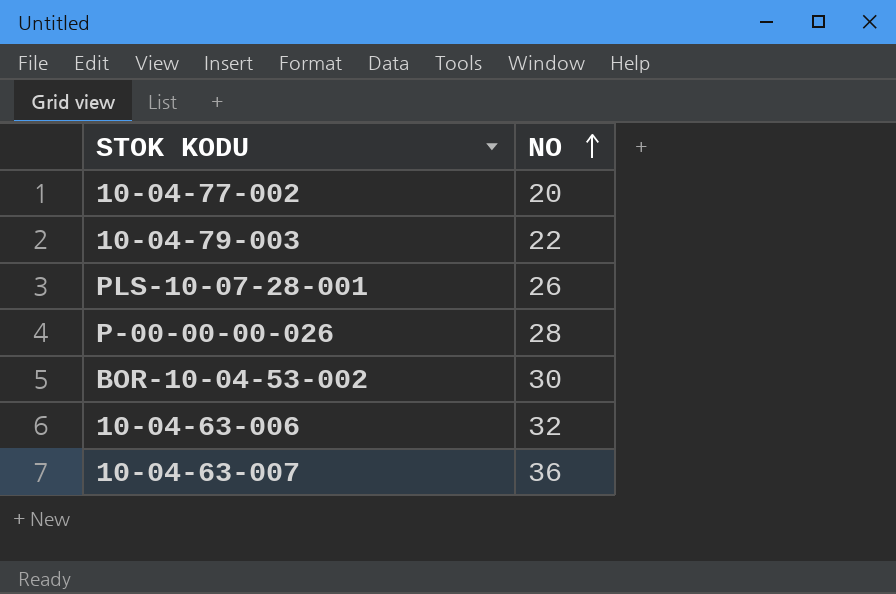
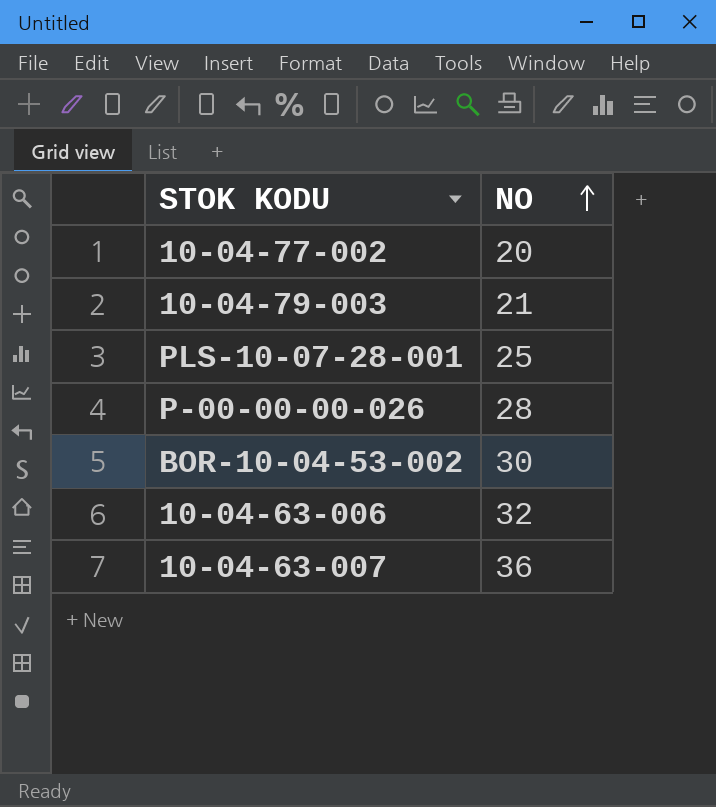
10-04-79-003 | NO: 22 -> 21
PLS-10-07-28-001 | NO: 26 -> 25

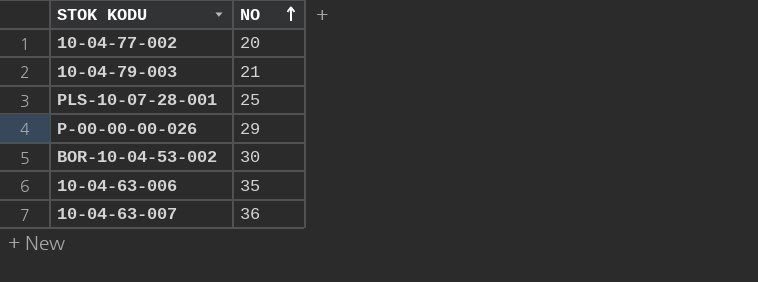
P-00-00-00-026 | NO: 28 -> 29
10-04-63-006 | NO: 32 -> 35

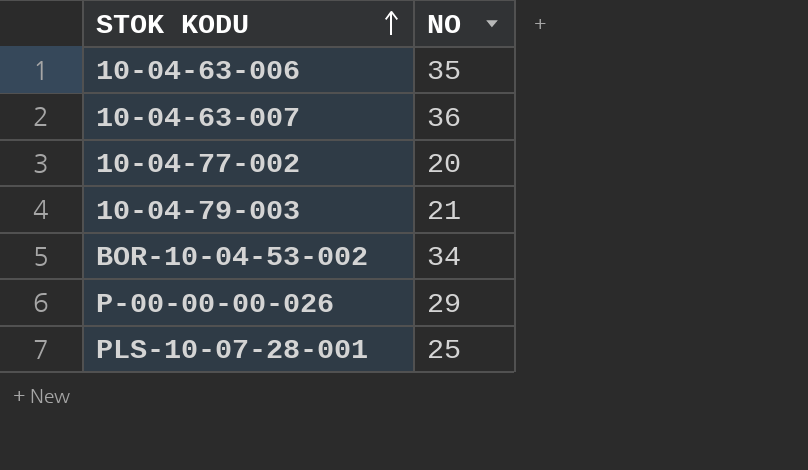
row order: NO ascending -> STOK KODU ascending
BOR-10-04-53-002 | NO: 30 -> 34

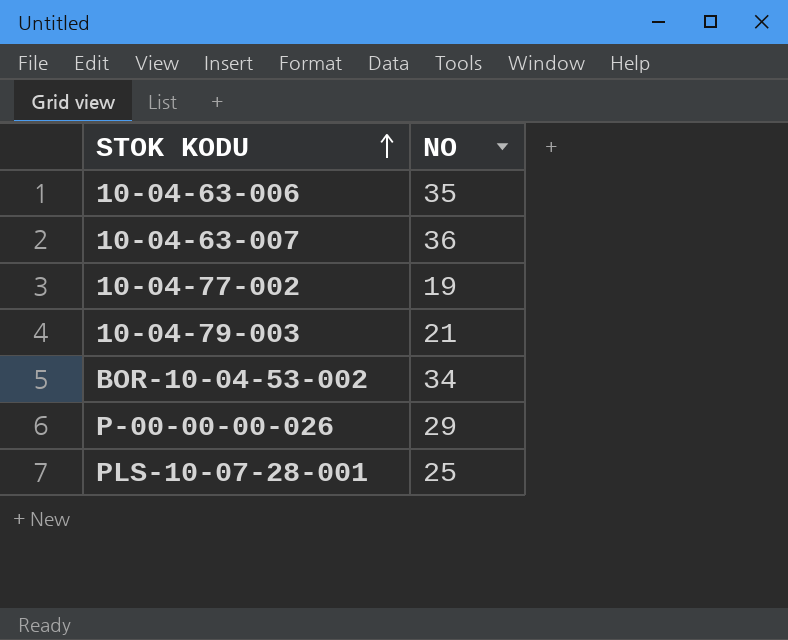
10-04-77-002 | NO: 20 -> 19

